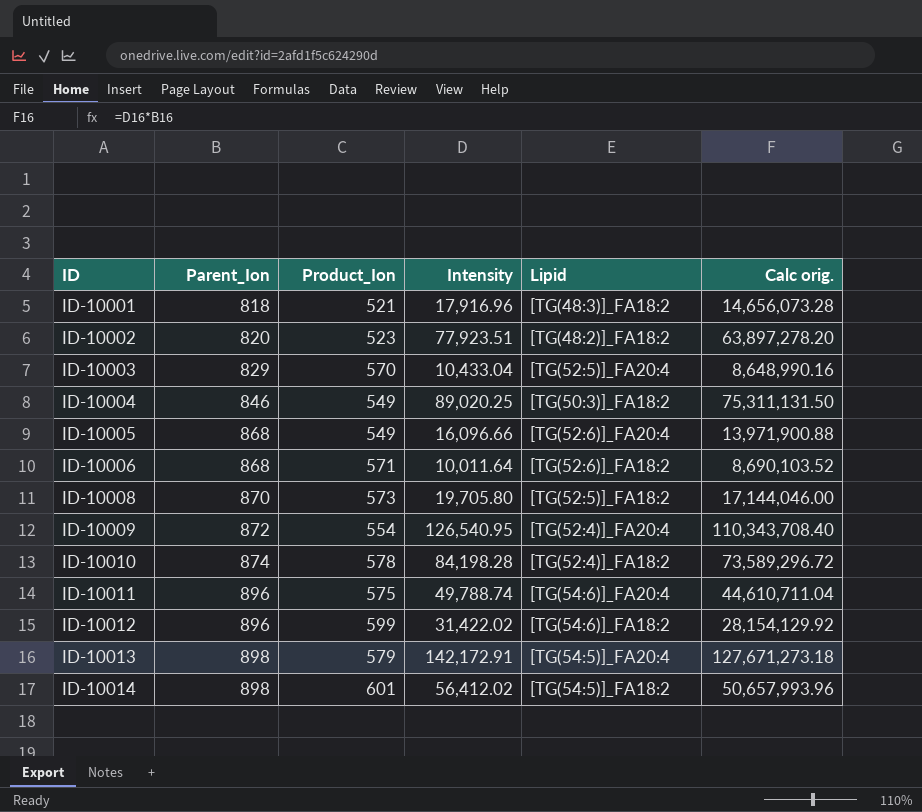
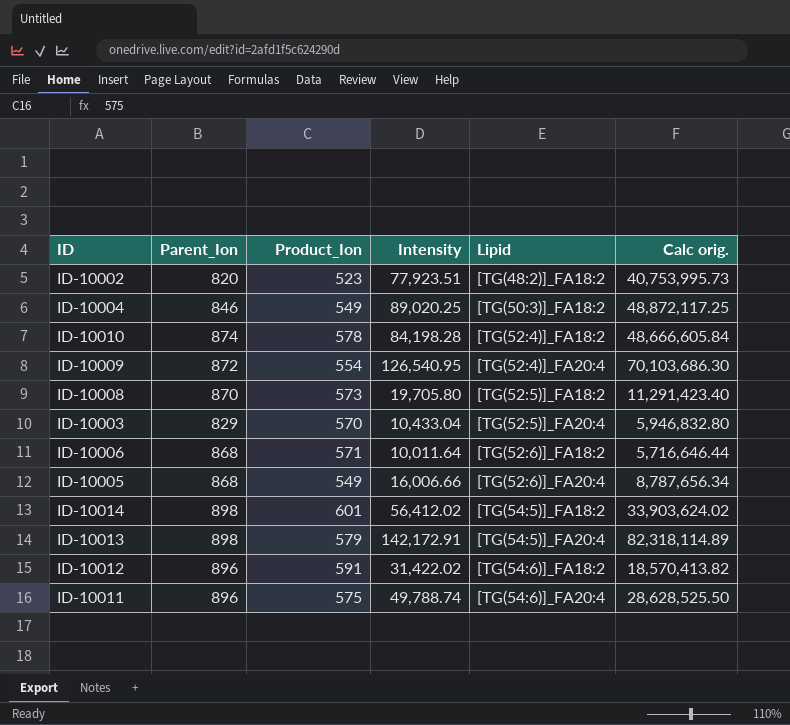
row order: ID ascending -> Lipid ascending
column Calc orig. | formula: [Parent_Ion] * [Intensity] -> [Product_Ion] * [Intensity]
row ID-10001: 818 | 521 | 17,916.96 | [TG(48:3)]_FA18:2 | 14,656,073.28 -> none
ID-10005 | Intensity: 16,096.66 -> 16,006.66
ID-10012 | Product_Ion: 599 -> 591

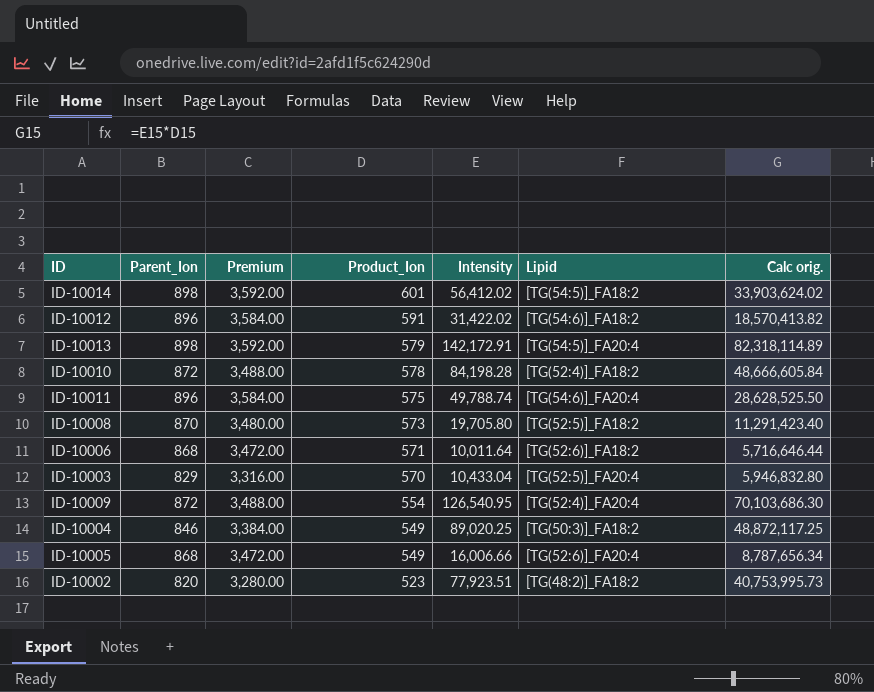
row order: Lipid ascending -> Product_Ion descending
column Premium | formula: none -> [Parent_Ion] * 4
ID-10010 | Parent_Ion: 874 -> 872

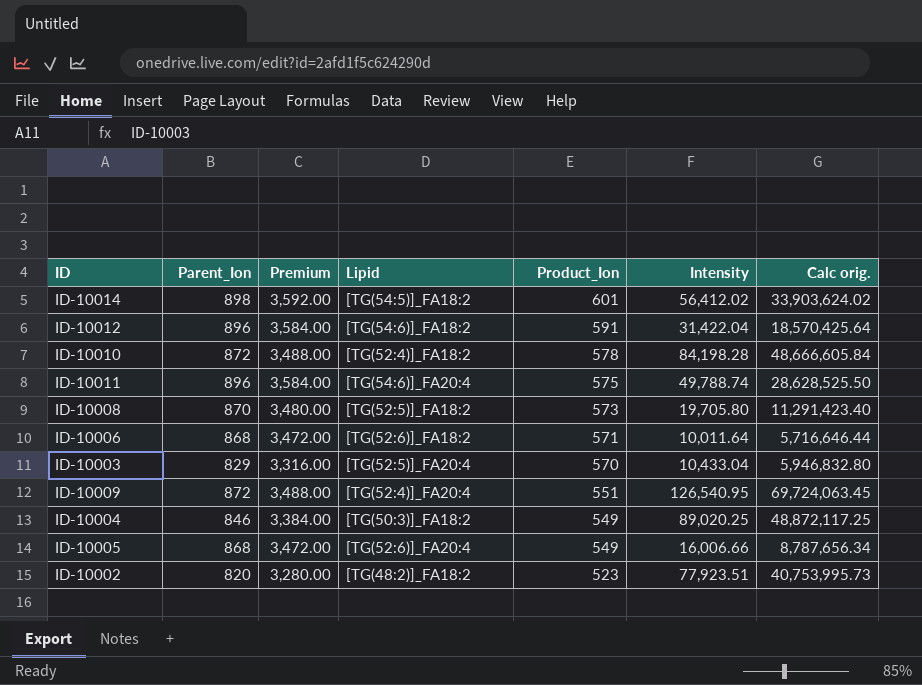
column Lipid | position: 6 -> 4
row ID-10013: 898 | 3,592.00 | 579 | 142,172.91 | [TG(54:5)]_FA20:4 | 82,318,114.89 -> none
ID-10012 | Intensity: 31,422.02 -> 31,422.04
ID-10012 | Calc orig.: 18,570,413.82 -> 18,570,425.64
ID-10009 | Product_Ion: 554 -> 551
ID-10009 | Calc orig.: 70,103,686.30 -> 69,724,063.45

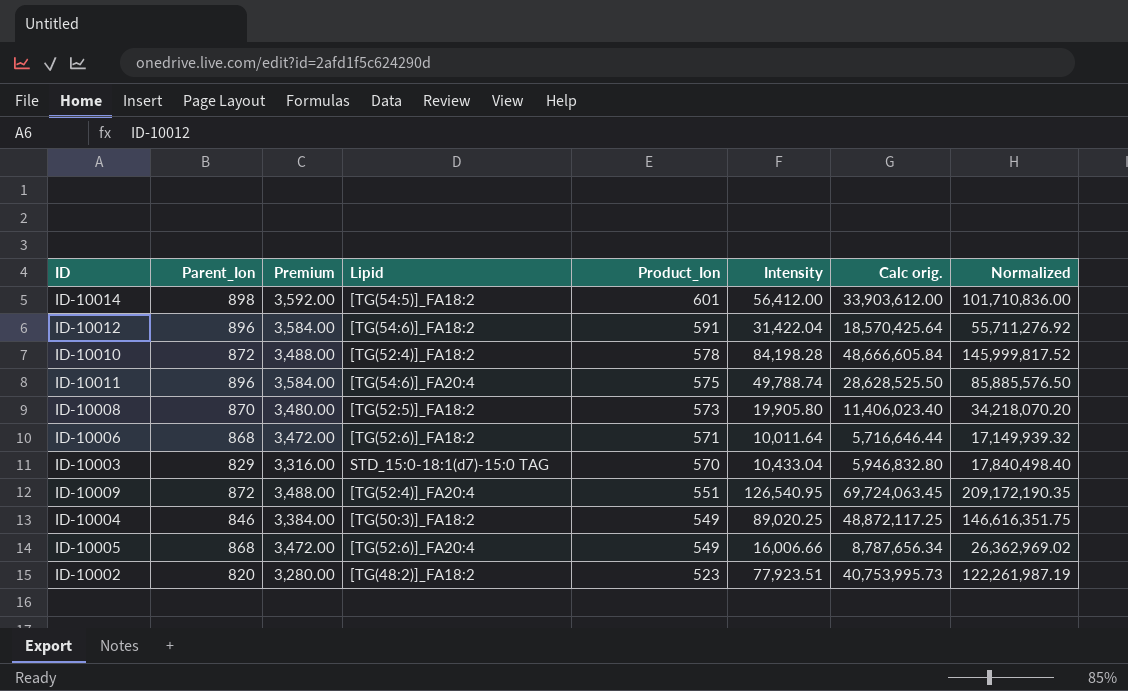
column Normalized | formula: none -> [Calc orig.] * 3
ID-10014 | Intensity: 56,412.02 -> 56,412.00
ID-10014 | Calc orig.: 33,903,624.02 -> 33,903,612.00
ID-10008 | Intensity: 19,705.80 -> 19,905.80
ID-10008 | Calc orig.: 11,291,423.40 -> 11,406,023.40
ID-10003 | Lipid: [TG(52:5)]_FA20:4 -> STD_15:0-18:1(d7)-15:0 TAG

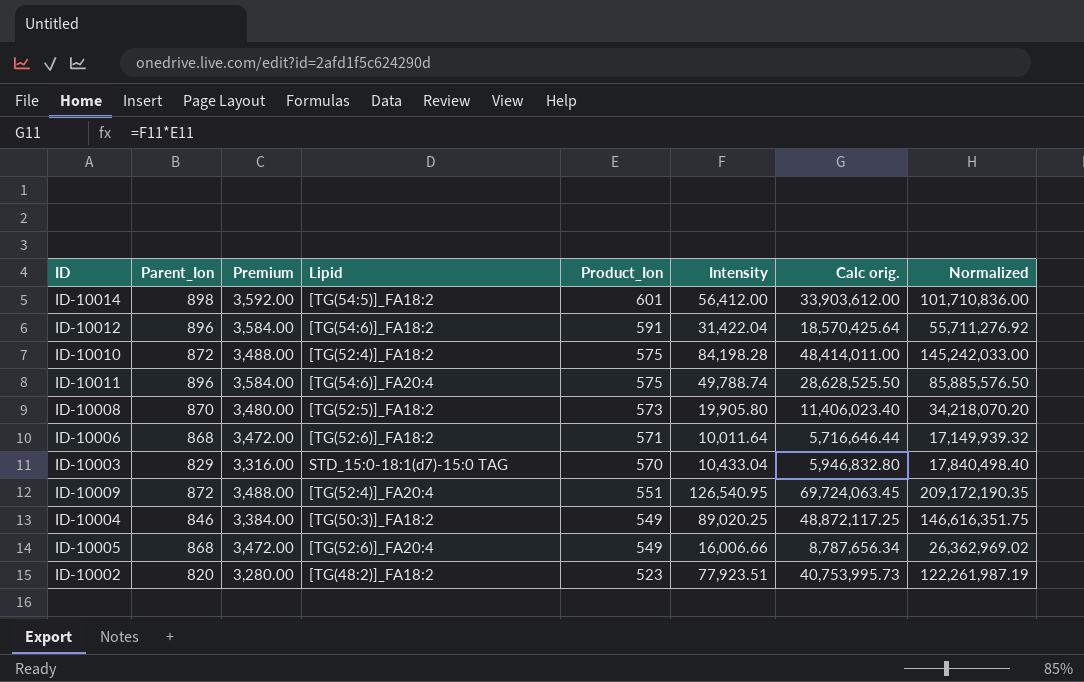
ID-10010 | Product_Ion: 578 -> 575
ID-10010 | Calc orig.: 48,666,605.84 -> 48,414,011.00
ID-10010 | Normalized: 145,999,817.52 -> 145,242,033.00

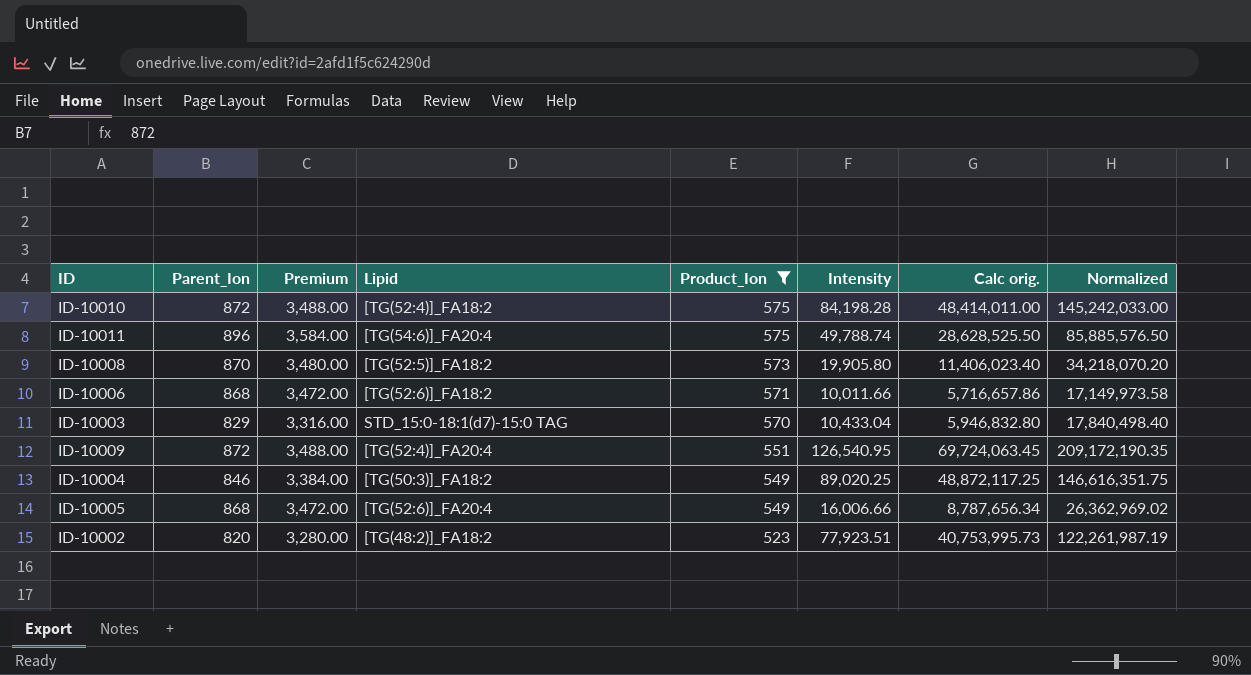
filter: none -> Product_Ion <= 575
ID-10006 | Intensity: 10,011.64 -> 10,011.66
ID-10006 | Calc orig.: 5,716,646.44 -> 5,716,657.86
ID-10006 | Normalized: 17,149,939.32 -> 17,149,973.58

